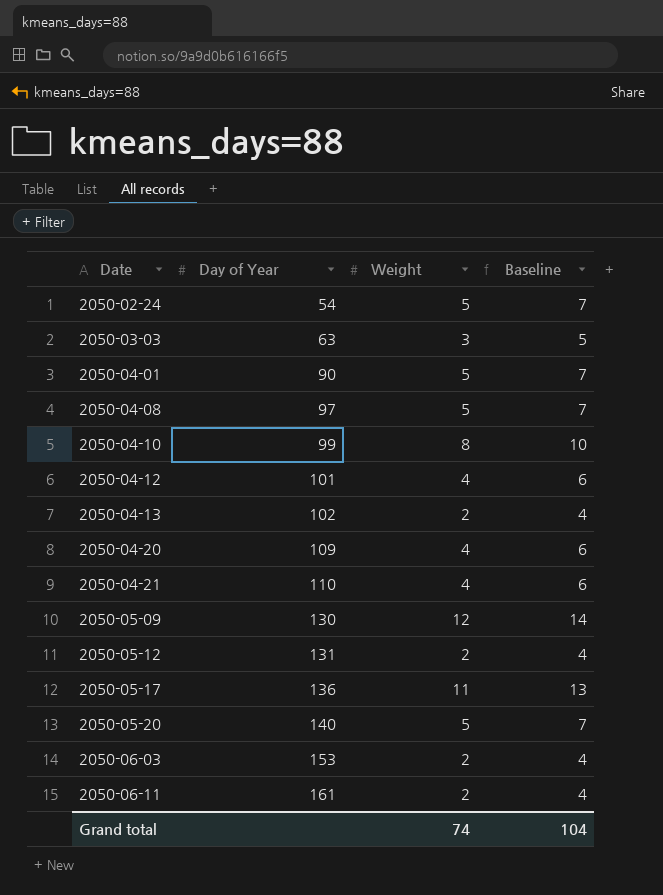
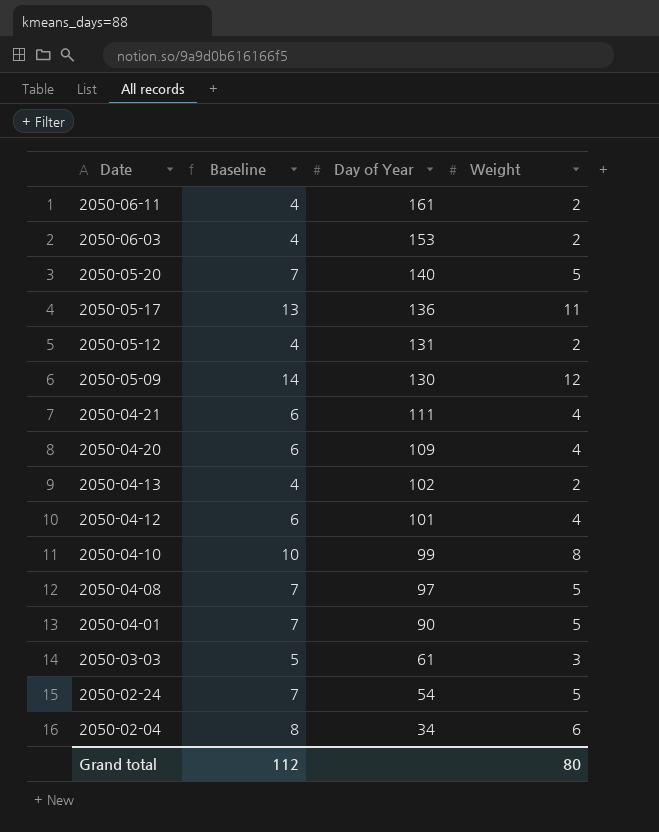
row order: Date ascending -> Date descending
column Baseline | position: 4 -> 2
2050-04-21 | Day of Year: 110 -> 111
2050-03-03 | Day of Year: 63 -> 61
row 2050-02-04: none -> 8 | 34 | 6
Grand total | Baseline: 104 -> 112
Grand total | Weight: 74 -> 80

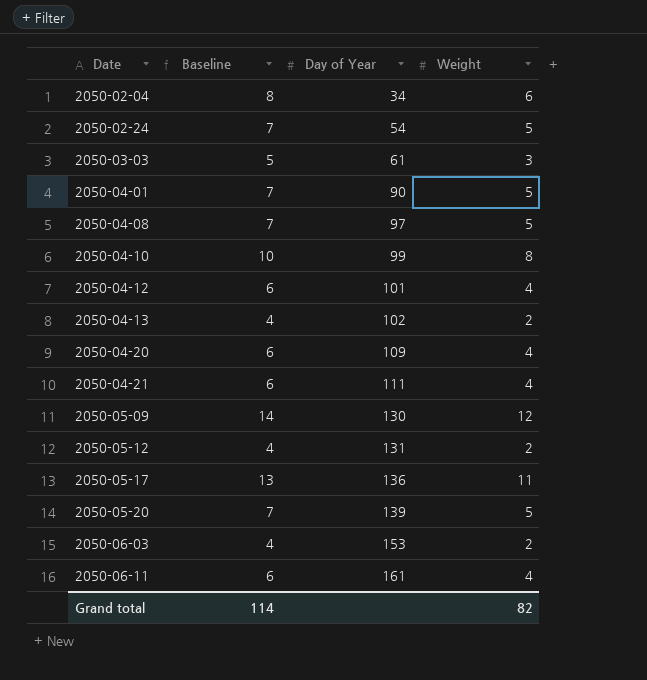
row order: Date descending -> Date ascending
2050-05-20 | Day of Year: 140 -> 139
2050-06-11 | Baseline: 4 -> 6
2050-06-11 | Weight: 2 -> 4
Grand total | Baseline: 112 -> 114
Grand total | Weight: 80 -> 82

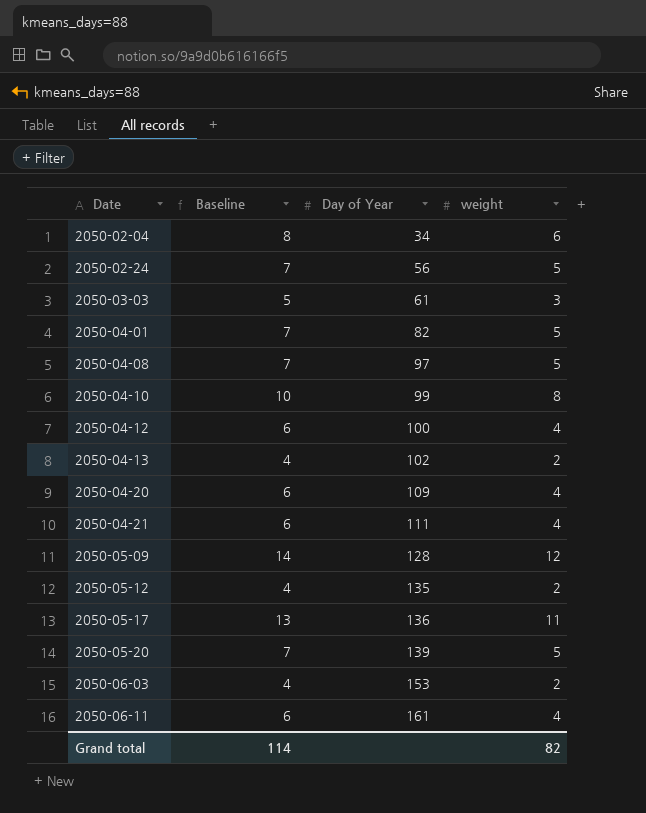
column name: Weight -> weight
2050-02-24 | Day of Year: 54 -> 56
2050-04-01 | Day of Year: 90 -> 82
2050-04-12 | Day of Year: 101 -> 100
2050-05-09 | Day of Year: 130 -> 128
2050-05-12 | Day of Year: 131 -> 135

